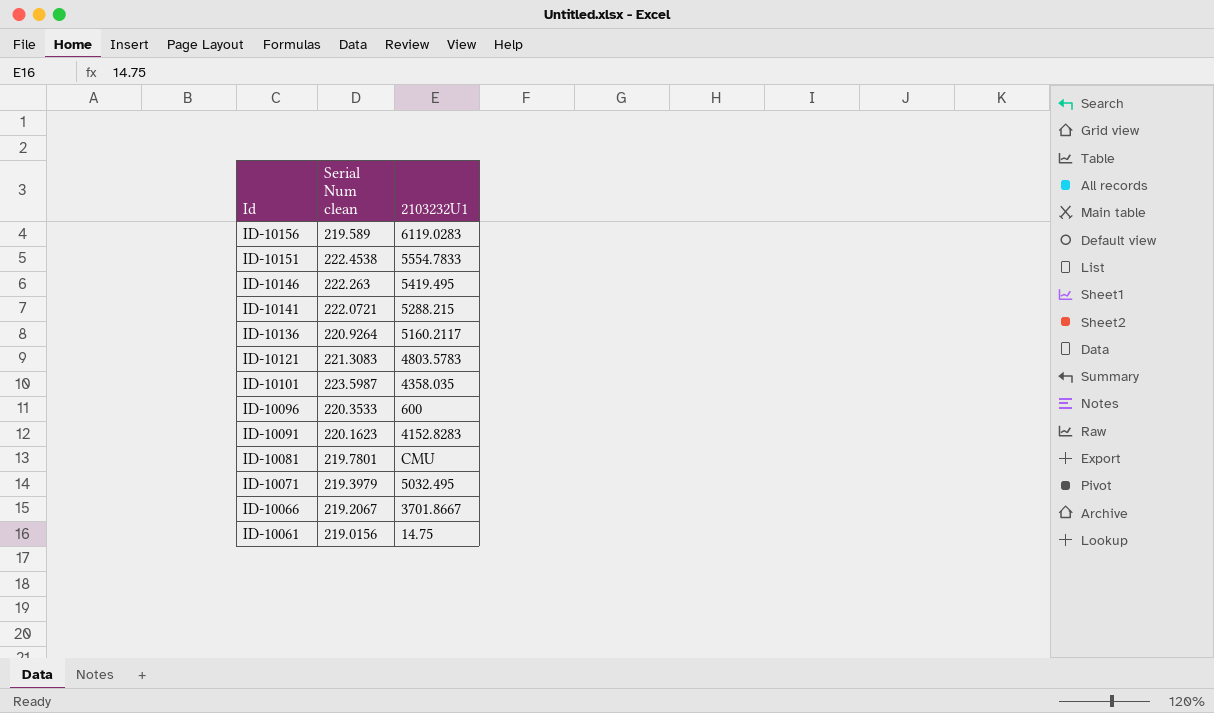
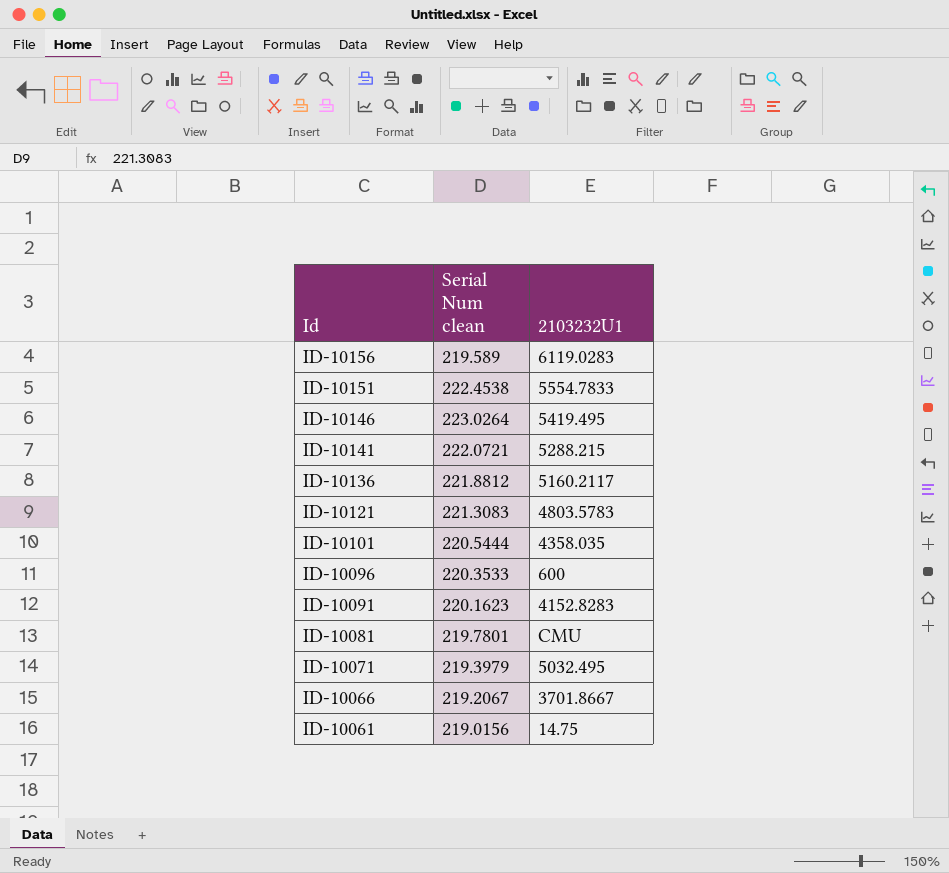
ID-10146 | Serial Num clean: 222.263 -> 223.0264
ID-10136 | Serial Num clean: 220.9264 -> 221.8812
ID-10101 | Serial Num clean: 223.5987 -> 220.5444

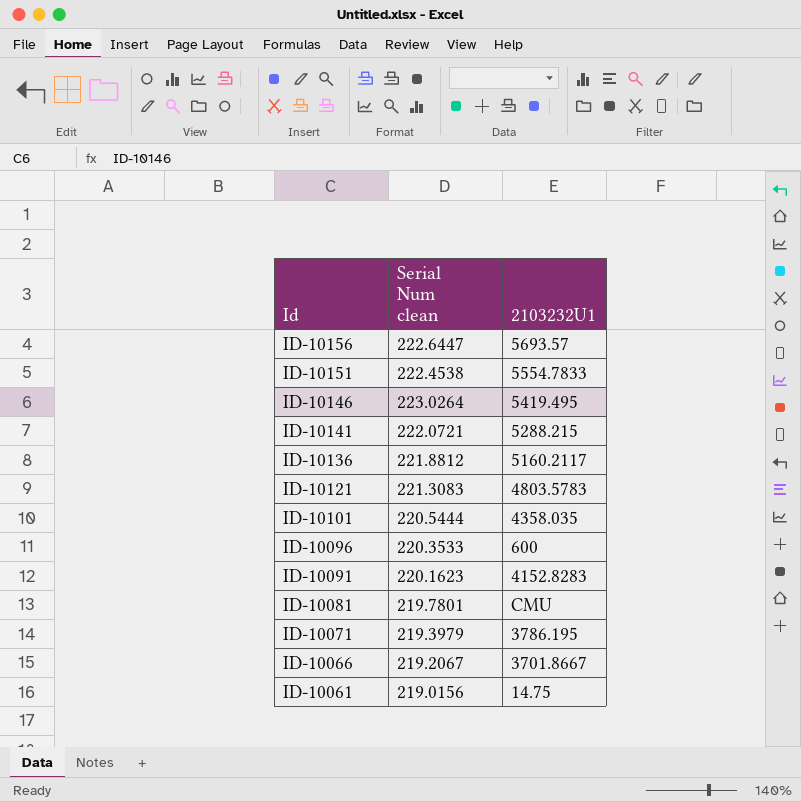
ID-10156 | Serial Num clean: 219.589 -> 222.6447
ID-10156 | 2103232U1: 6119.0283 -> 5693.57
ID-10071 | 2103232U1: 5032.495 -> 3786.195

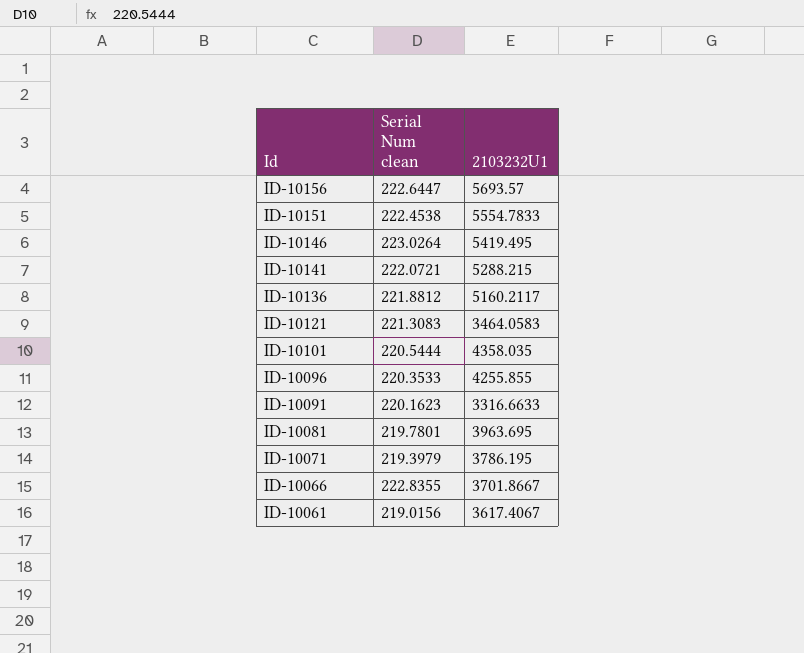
ID-10121 | 2103232U1: 4803.5783 -> 3464.0583
ID-10096 | 2103232U1: 600 -> 4255.855
ID-10091 | 2103232U1: 4152.8283 -> 3316.6633
ID-10081 | 2103232U1: CMU -> 3963.695
ID-10066 | Serial Num clean: 219.2067 -> 222.8355
ID-10061 | 2103232U1: 14.75 -> 3617.4067

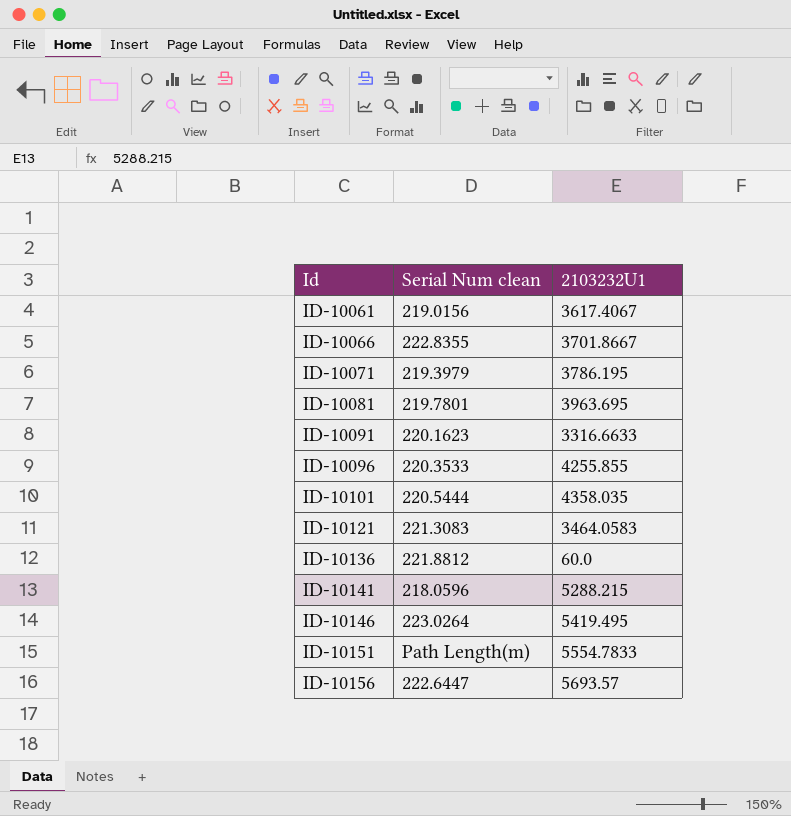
row order: Id descending -> Id ascending
ID-10136 | 2103232U1: 5160.2117 -> 60.0
ID-10141 | Serial Num clean: 222.0721 -> 218.0596
ID-10151 | Serial Num clean: 222.4538 -> Path Length(m)

